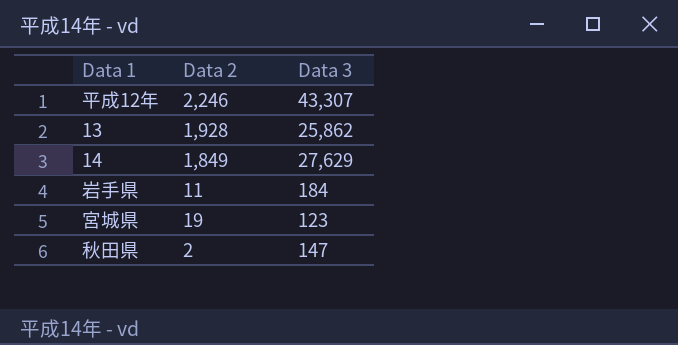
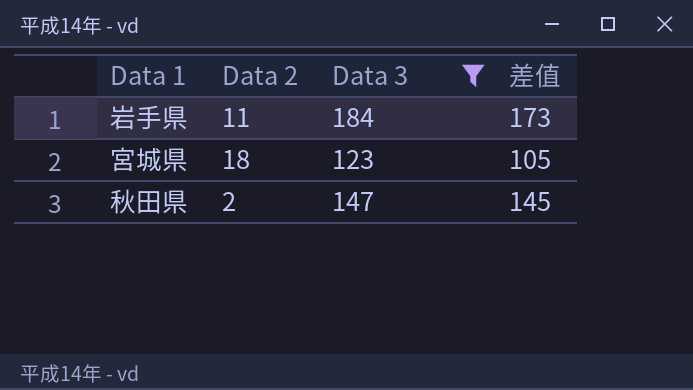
filter: none -> Data 3 <= 184
column 差值 | formula: none -> [Data 3] - [Data 2]
宮城県 | Data 2: 19 -> 18

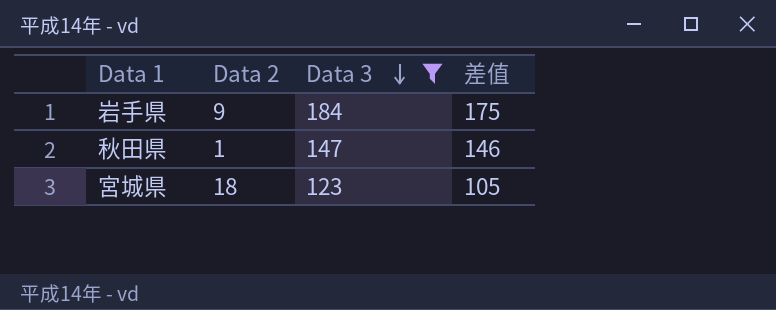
row order: none -> Data 3 descending
岩手県 | Data 2: 11 -> 9
岩手県 | 差值: 173 -> 175
秋田県 | Data 2: 2 -> 1
秋田県 | 差值: 145 -> 146

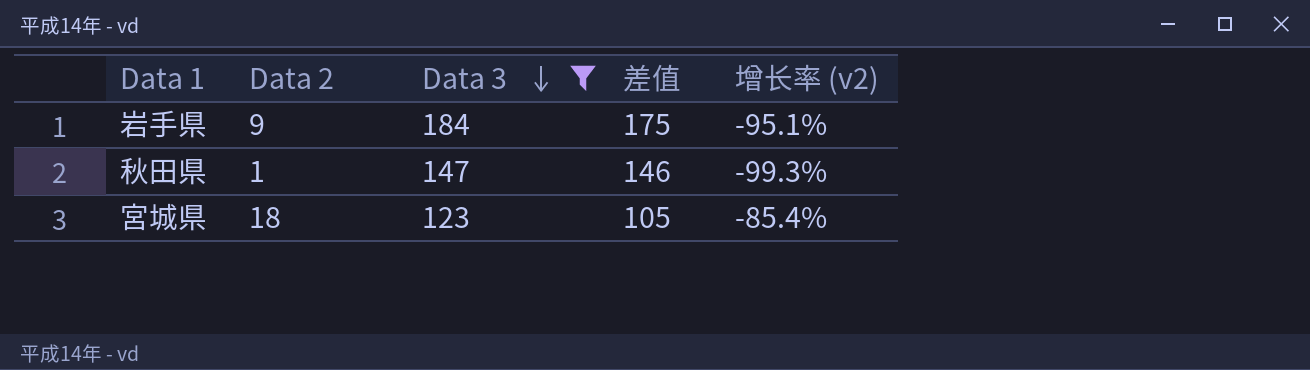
column 增长率 (v2) | formula: none -> ([Data 2] - [Data 3]) / [Data 3]

